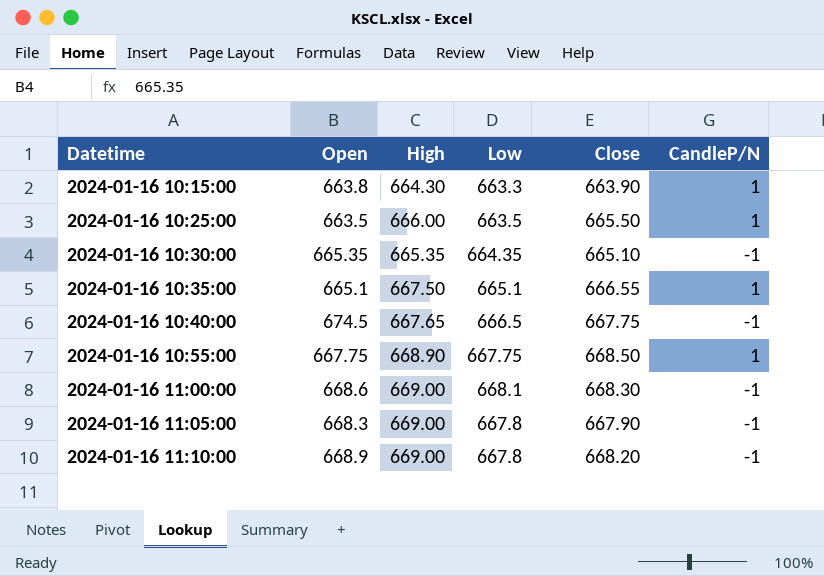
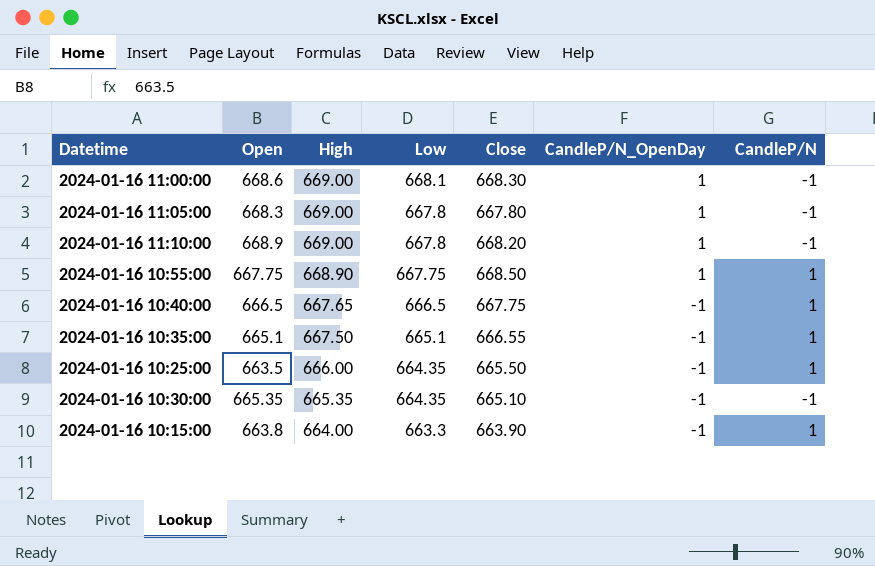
row order: Datetime ascending -> High descending
column CandleP/N_OpenDay | position: none -> 6
2024-01-16 11:05:00 | Close: 667.90 -> 667.80
2024-01-16 10:40:00 | Open: 674.5 -> 666.5
2024-01-16 10:40:00 | CandleP/N: -1 -> 1
2024-01-16 10:25:00 | Low: 663.5 -> 664.35
2024-01-16 10:15:00 | High: 664.30 -> 664.00

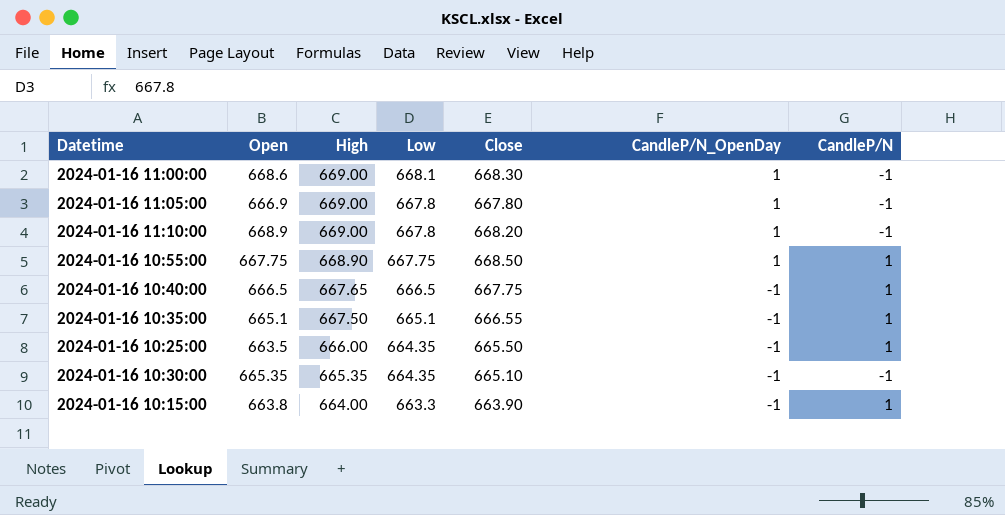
2024-01-16 11:05:00 | Open: 668.3 -> 666.9

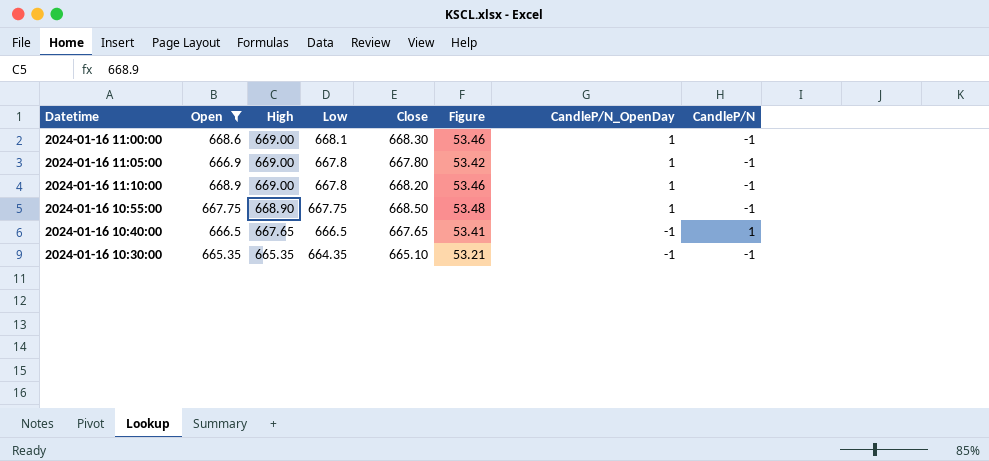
filter: none -> Open >= 665.35
column Figure | formula: none -> [Close] * 0.08
2024-01-16 10:55:00 | CandleP/N: 1 -> -1
2024-01-16 10:40:00 | Close: 667.75 -> 667.65

